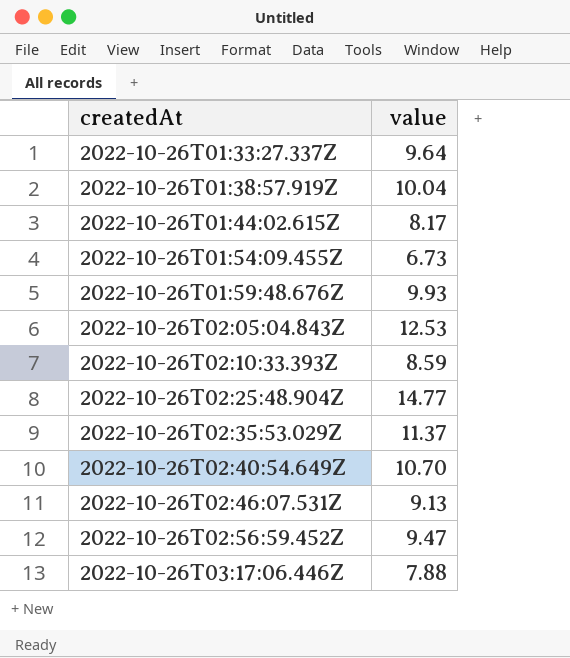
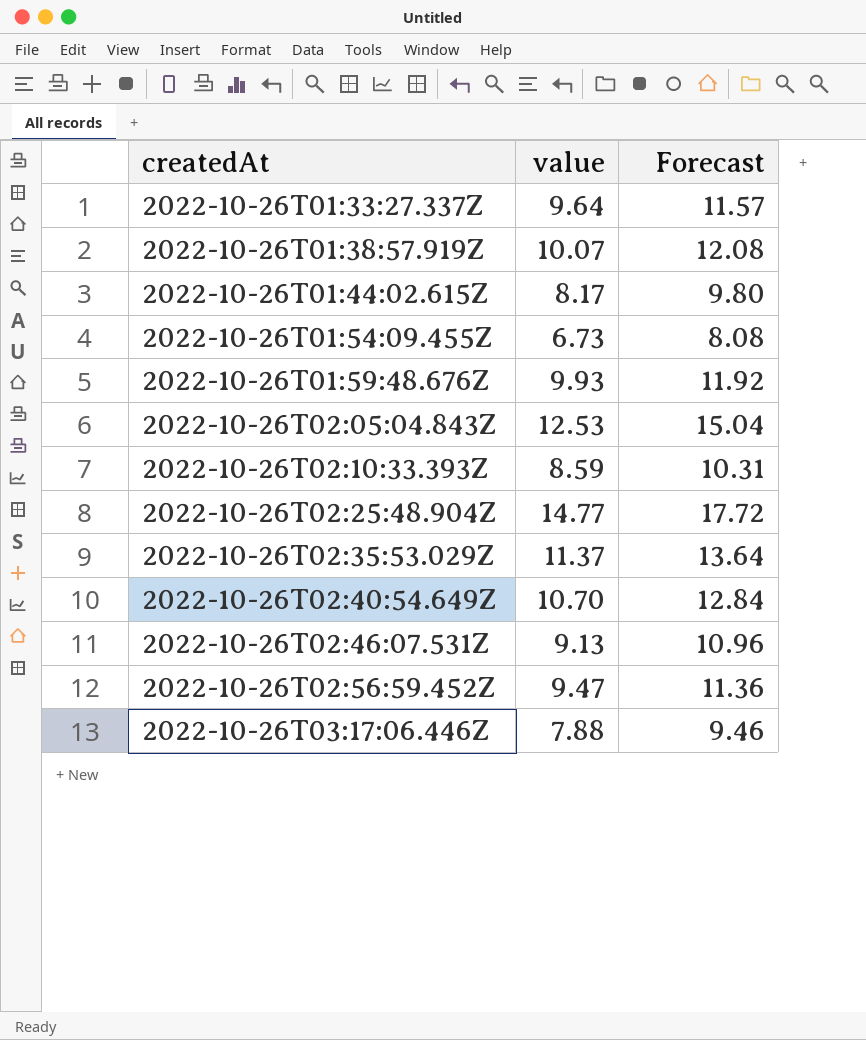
column Forecast | formula: none -> [value] * 1.2
2022-10-26T01:38:57.919Z | value: 10.04 -> 10.07

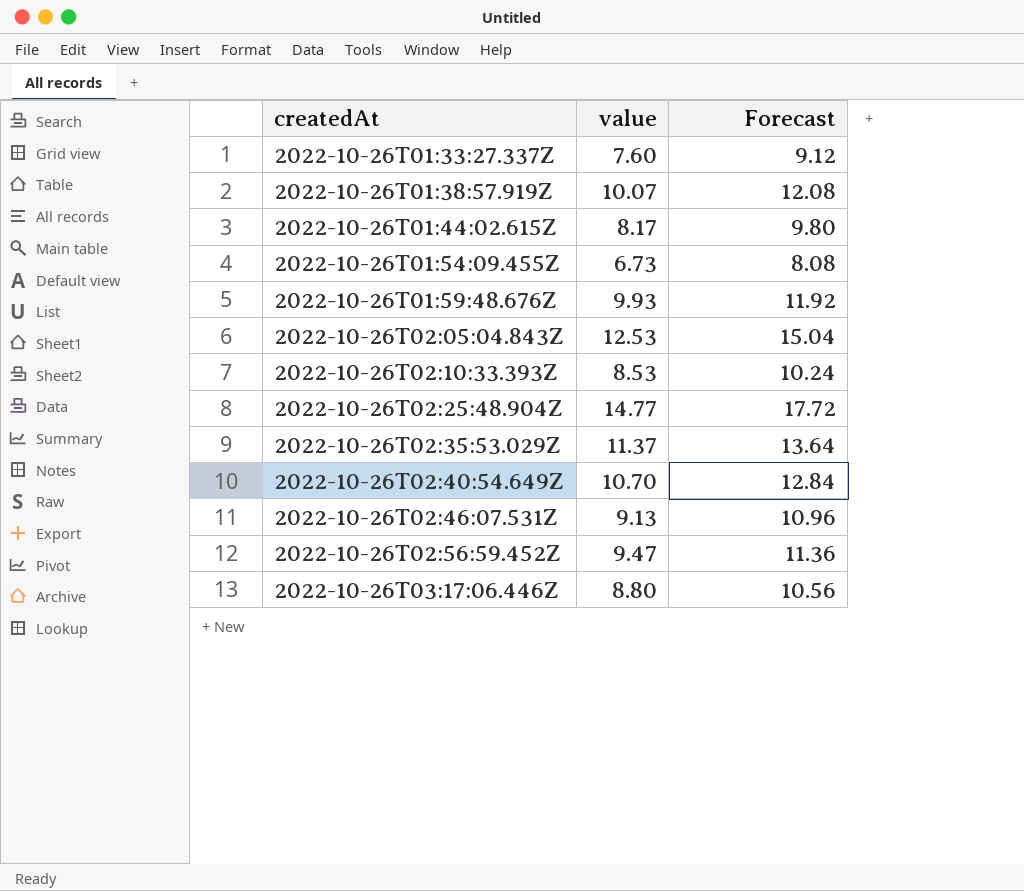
2022-10-26T01:33:27.337Z | value: 9.64 -> 7.60
2022-10-26T01:33:27.337Z | Forecast: 11.57 -> 9.12
2022-10-26T02:10:33.393Z | value: 8.59 -> 8.53
2022-10-26T02:10:33.393Z | Forecast: 10.31 -> 10.24
2022-10-26T03:17:06.446Z | value: 7.88 -> 8.80
2022-10-26T03:17:06.446Z | Forecast: 9.46 -> 10.56

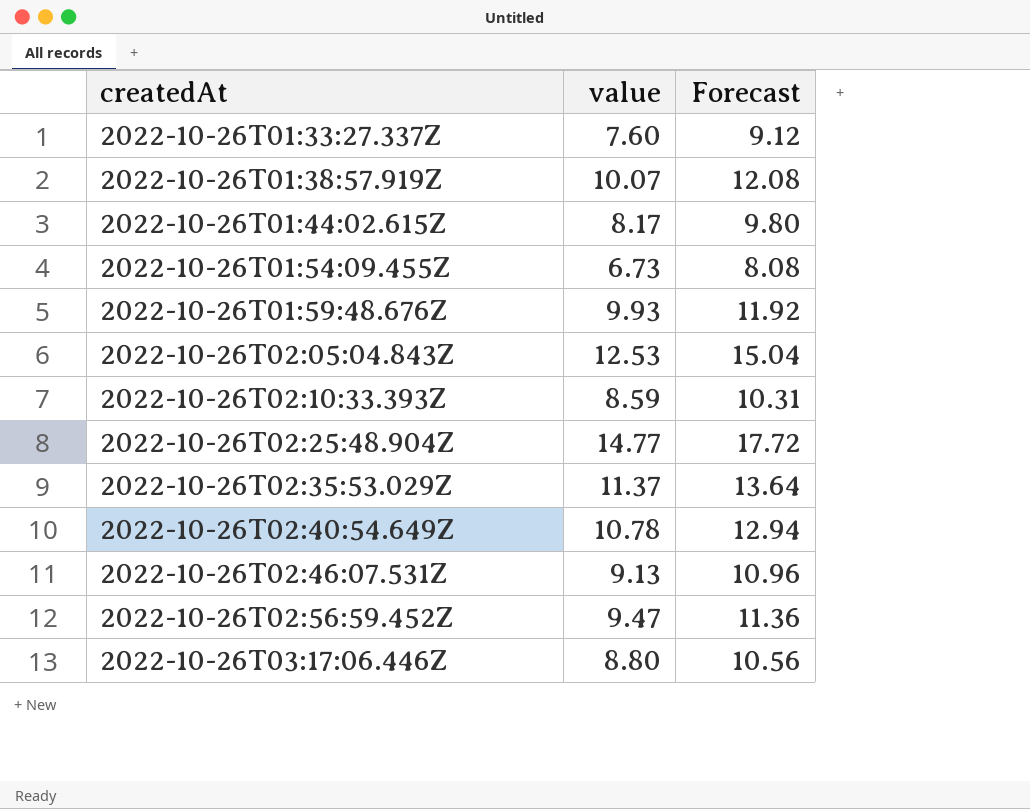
2022-10-26T02:10:33.393Z | value: 8.53 -> 8.59
2022-10-26T02:10:33.393Z | Forecast: 10.24 -> 10.31
2022-10-26T02:40:54.649Z | value: 10.70 -> 10.78
2022-10-26T02:40:54.649Z | Forecast: 12.84 -> 12.94

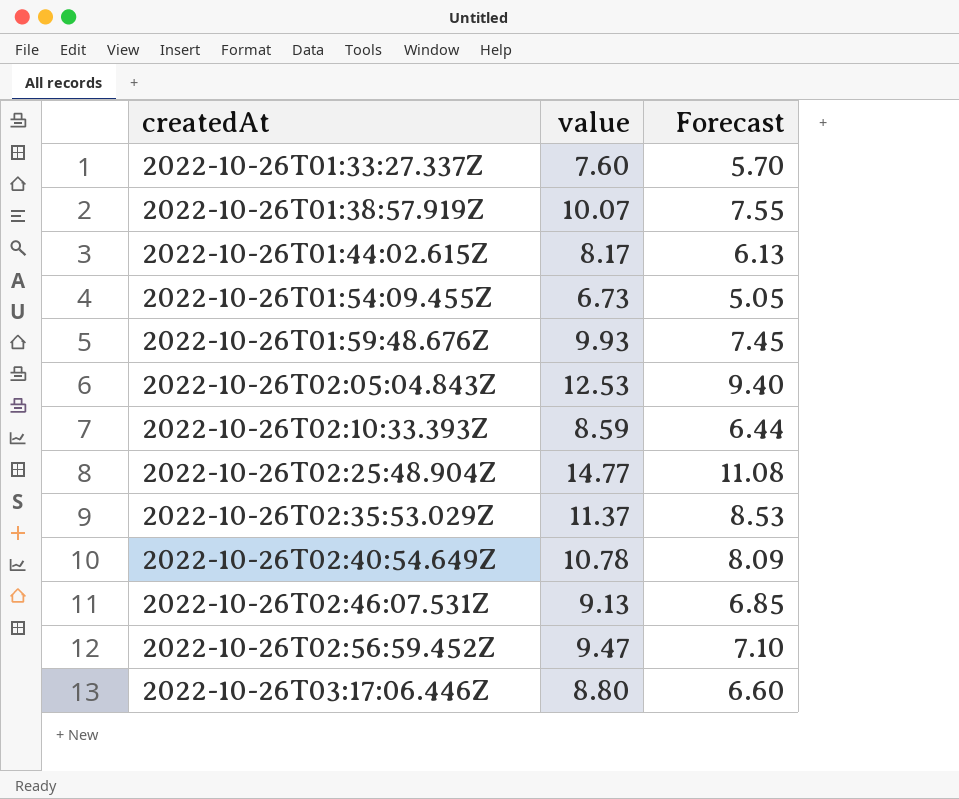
column Forecast | formula: [value] * 1.2 -> [value] * 0.75

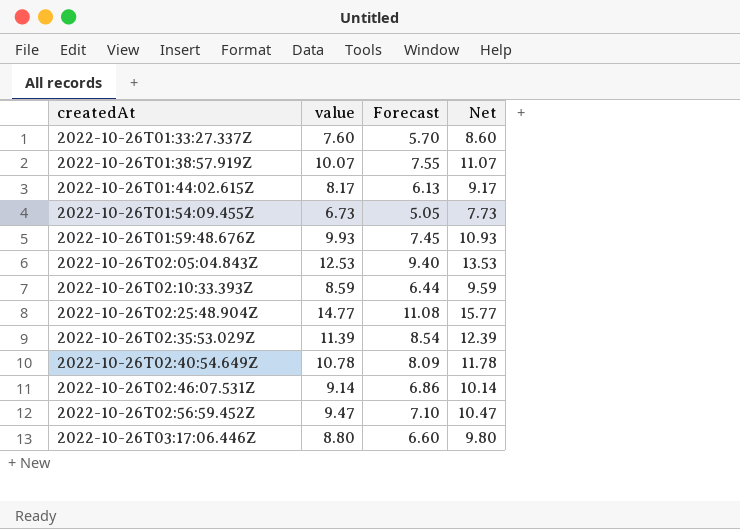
column Net | formula: none -> [value] + 1
2022-10-26T02:35:53.029Z | value: 11.37 -> 11.39
2022-10-26T02:35:53.029Z | Forecast: 8.53 -> 8.54
2022-10-26T02:46:07.531Z | value: 9.13 -> 9.14
2022-10-26T02:46:07.531Z | Forecast: 6.85 -> 6.86

